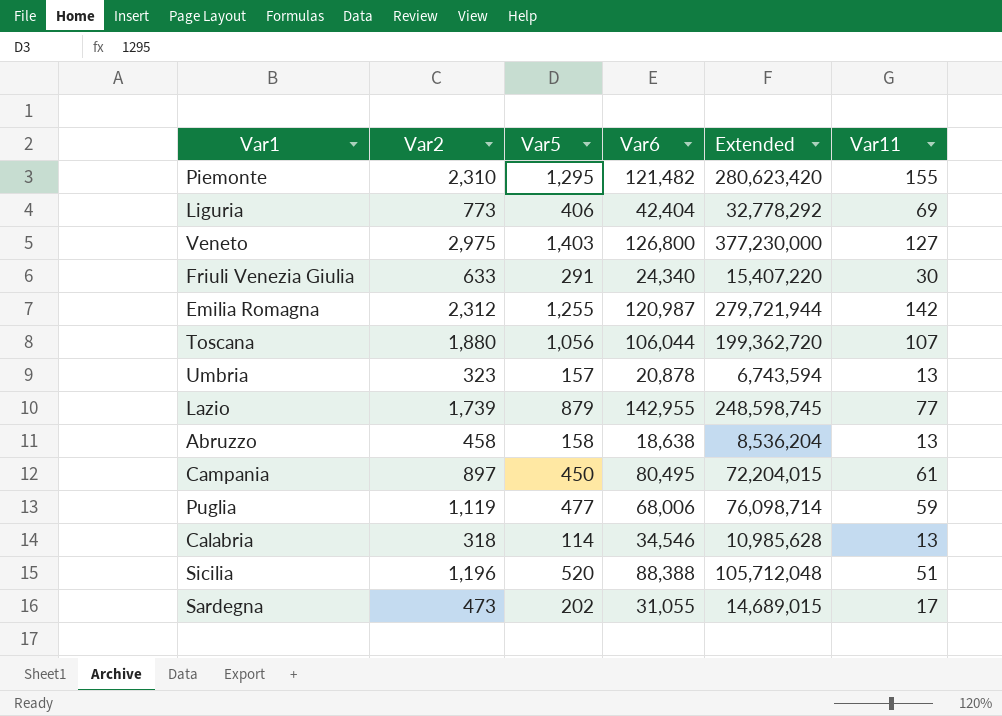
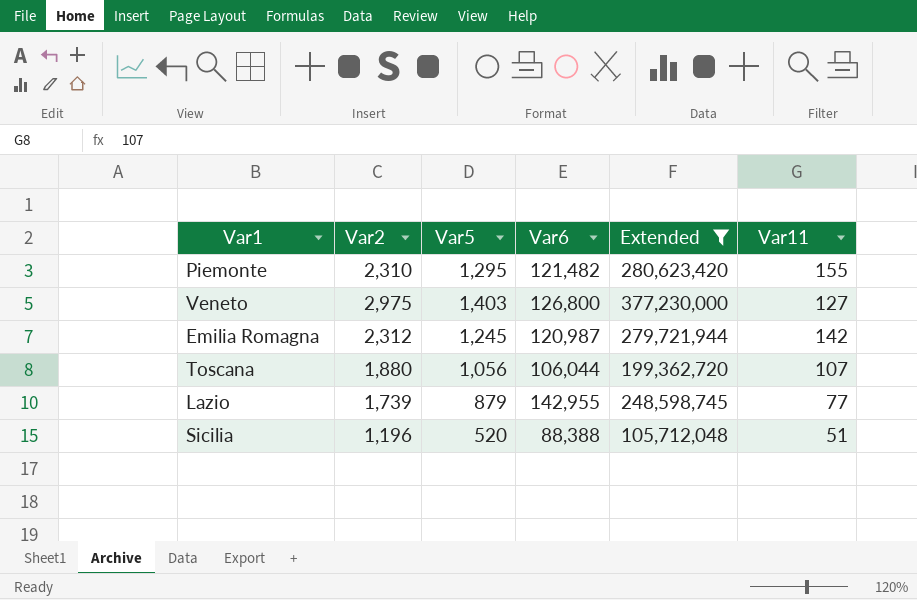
filter: none -> Extended >= 105,712,048
Emilia Romagna | Var5: 1,255 -> 1,245

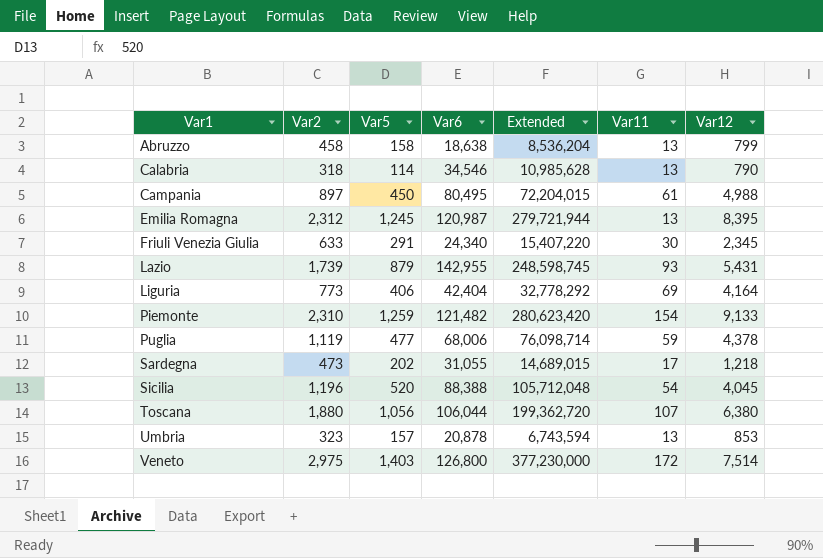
filter: Extended >= 105,712,048 -> none
row order: none -> Var1 ascending
column Var12 | position: none -> 7
Emilia Romagna | Var11: 142 -> 13
Lazio | Var11: 77 -> 93
Piemonte | Var5: 1,295 -> 1,259
Piemonte | Var11: 155 -> 154
Sicilia | Var11: 51 -> 54
Veneto | Var11: 127 -> 172

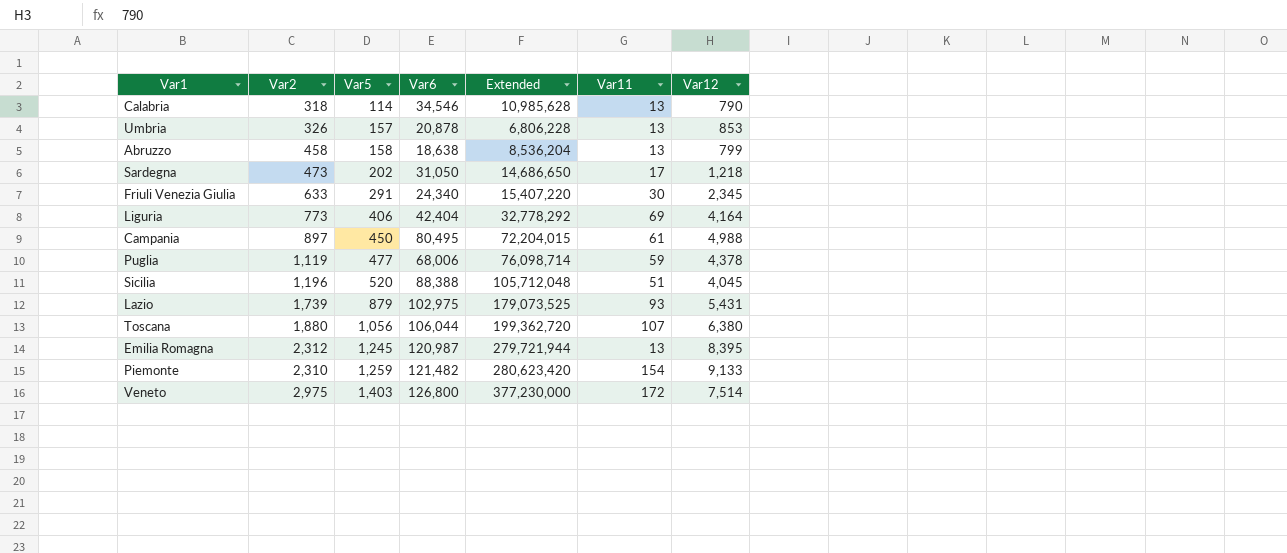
row order: Var1 ascending -> Var5 ascending
Umbria | Var2: 323 -> 326
Umbria | Extended: 6,743,594 -> 6,806,228
Sardegna | Var6: 31,055 -> 31,050
Sardegna | Extended: 14,689,015 -> 14,686,650
Sicilia | Var11: 54 -> 51
Lazio | Var6: 142,955 -> 102,975
Lazio | Extended: 248,598,745 -> 179,073,525

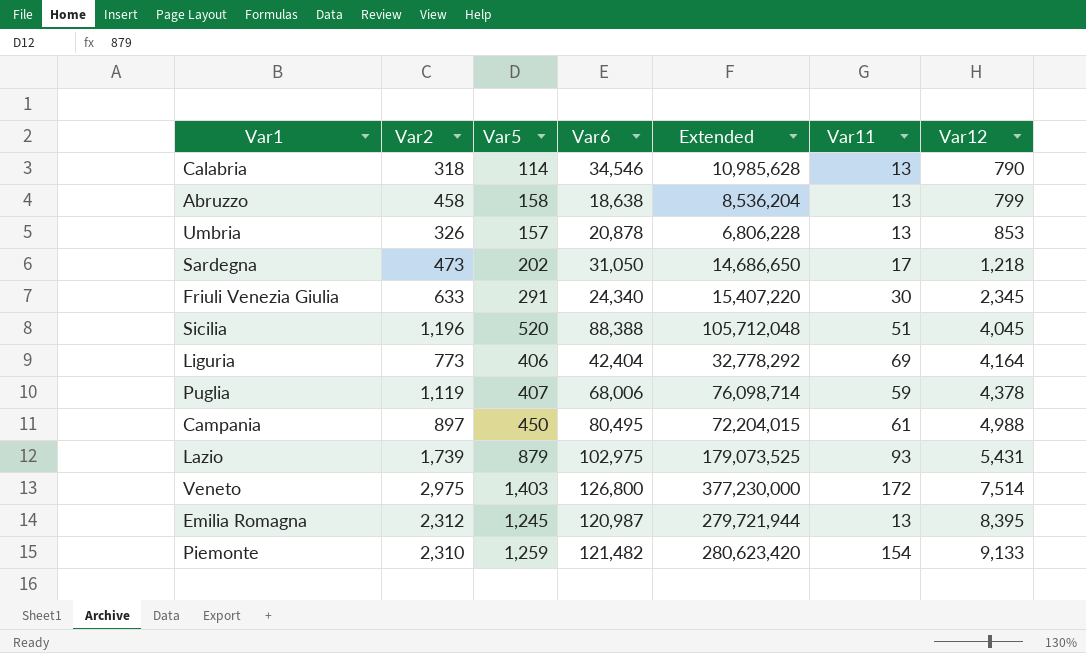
row order: Var5 ascending -> Var12 ascending
row Toscana: 1,880 | 1,056 | 106,044 | 199,362,720 | 107 | 6,380 -> none
Puglia | Var5: 477 -> 407

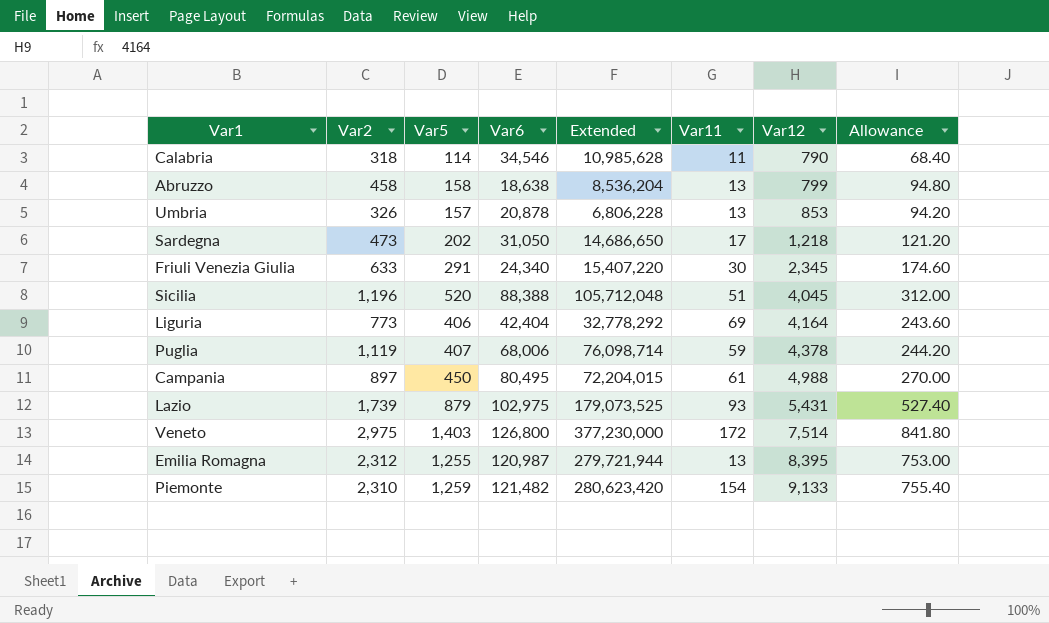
column Allowance | formula: none -> [Var5] * 0.6
Calabria | Var11: 13 -> 11
Emilia Romagna | Var5: 1,245 -> 1,255

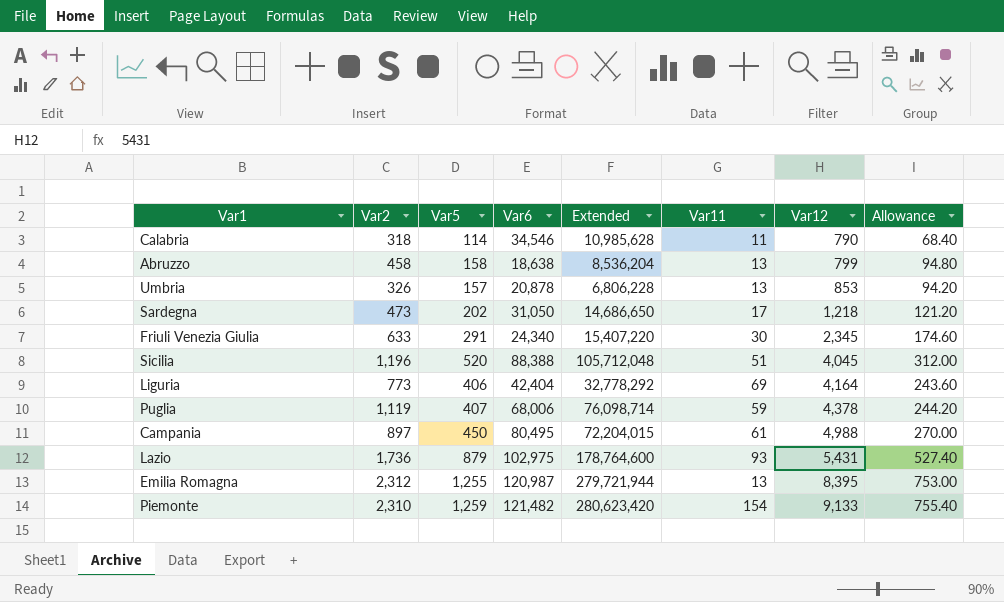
row Veneto: 2,975 | 1,403 | 126,800 | 377,230,000 | 172 | 7,514 | 841.80 -> none
Lazio | Var2: 1,739 -> 1,736
Lazio | Extended: 179,073,525 -> 178,764,600

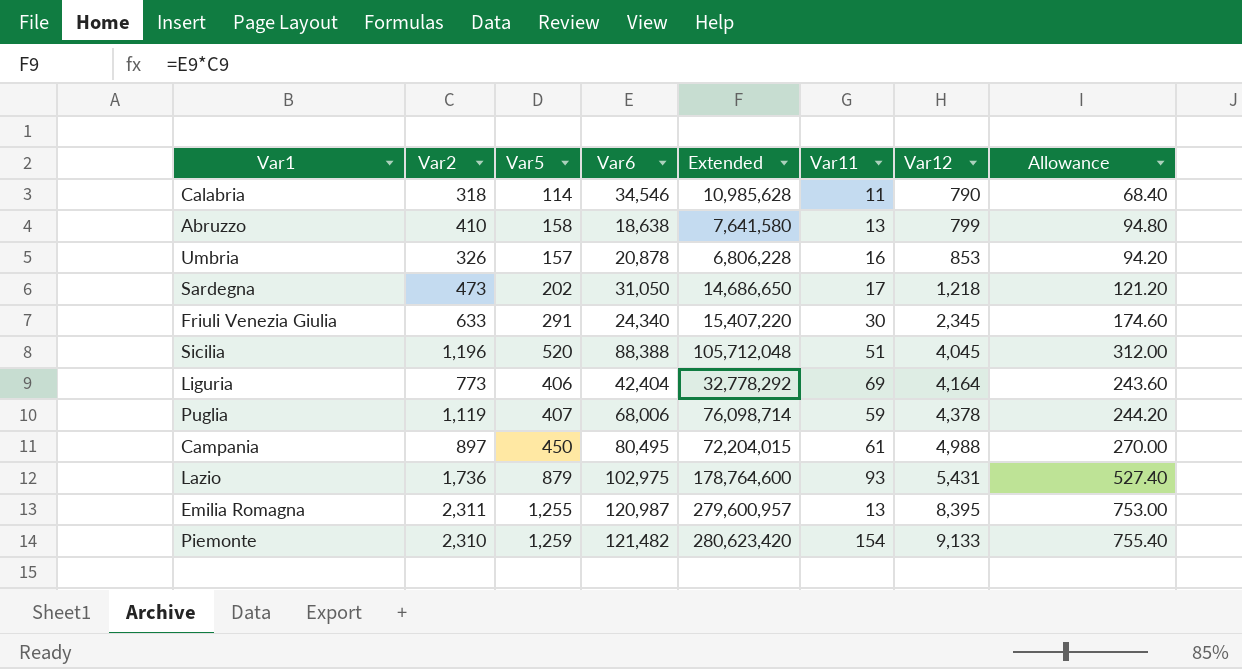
Abruzzo | Var2: 458 -> 410
Abruzzo | Extended: 8,536,204 -> 7,641,580
Umbria | Var11: 13 -> 16
Emilia Romagna | Var2: 2,312 -> 2,311
Emilia Romagna | Extended: 279,721,944 -> 279,600,957

